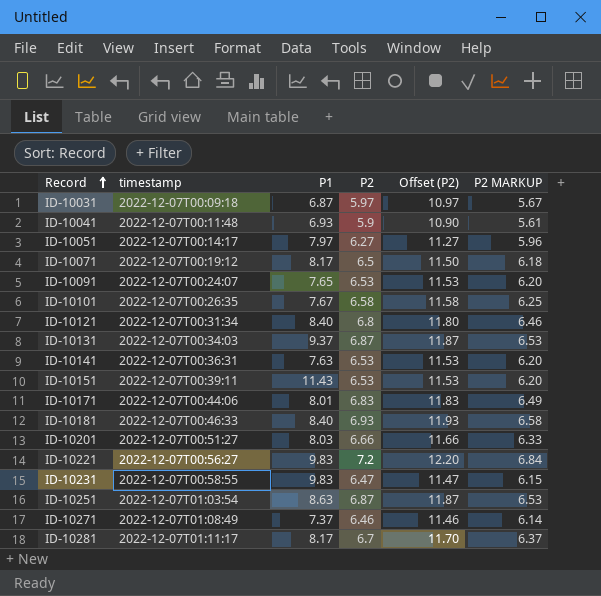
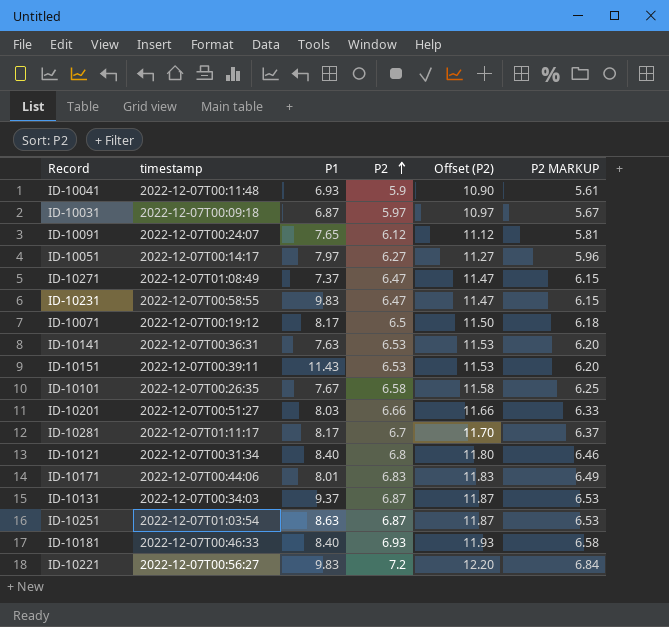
row order: Record ascending -> P2 ascending
ID-10091 | P2: 6.53 -> 6.12
ID-10091 | Offset (P2): 11.53 -> 11.12
ID-10091 | P2 MARKUP: 6.20 -> 5.81
ID-10271 | P2: 6.46 -> 6.47
ID-10271 | Offset (P2): 11.46 -> 11.47
ID-10271 | P2 MARKUP: 6.14 -> 6.15

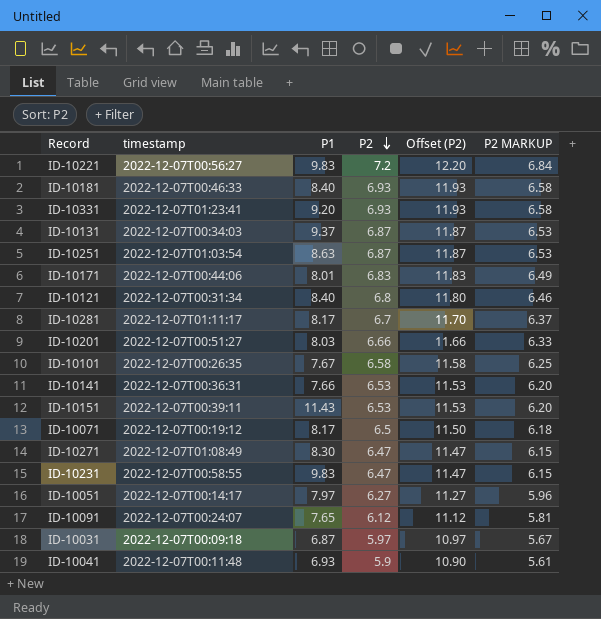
row order: P2 ascending -> P2 descending
row ID-10331: none -> 2022-12-07T01:23:41 | 9.20 | 6.93 | 11.93 | 6.58
ID-10141 | P1: 7.63 -> 7.66
ID-10271 | P1: 7.37 -> 8.30

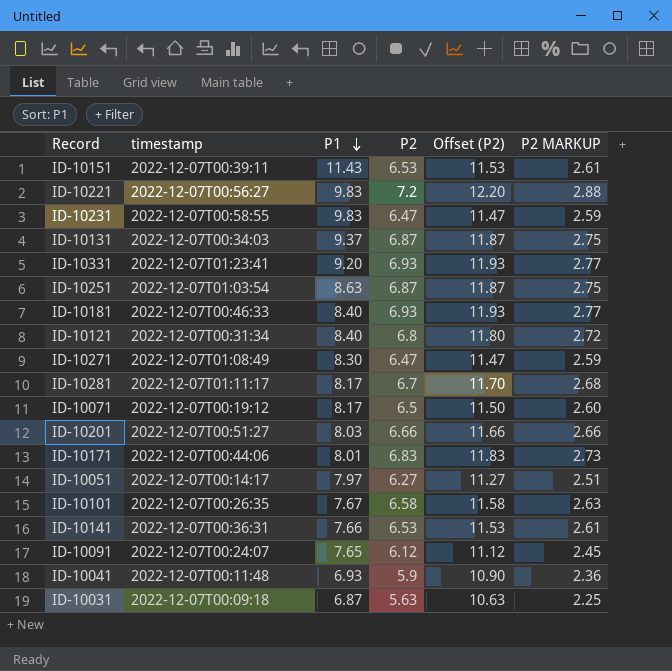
row order: P2 descending -> P1 descending
column P2 MARKUP | formula: [P2] * 0.95 -> [P2] * 0.4
ID-10031 | P2: 5.97 -> 5.63
ID-10031 | Offset (P2): 10.97 -> 10.63

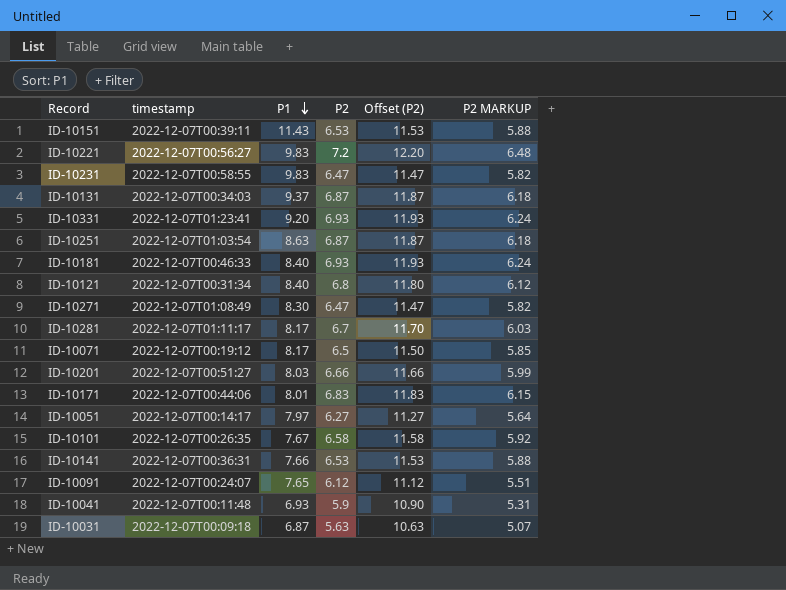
column P2 MARKUP | formula: [P2] * 0.4 -> [P2] * 0.9

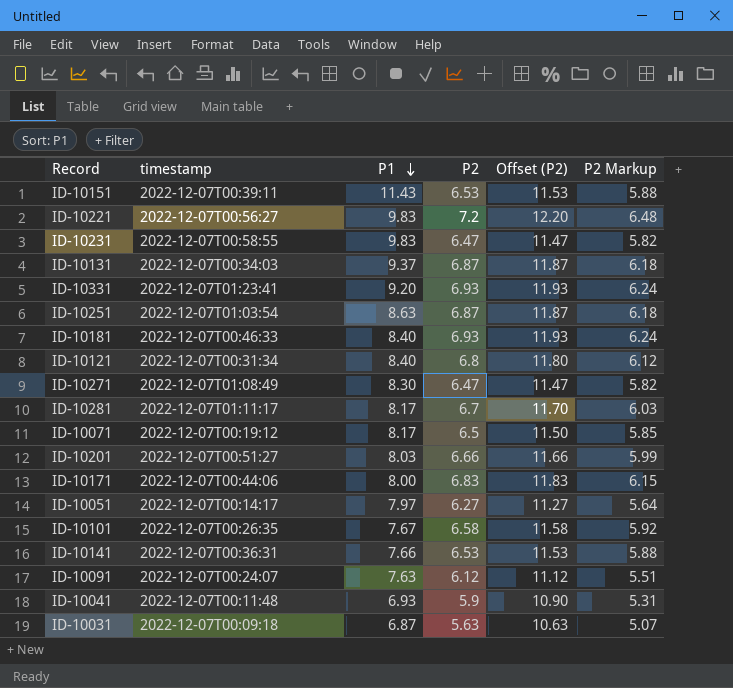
column name: P2 MARKUP -> P2 Markup
ID-10171 | P1: 8.01 -> 8.00
ID-10091 | P1: 7.65 -> 7.63

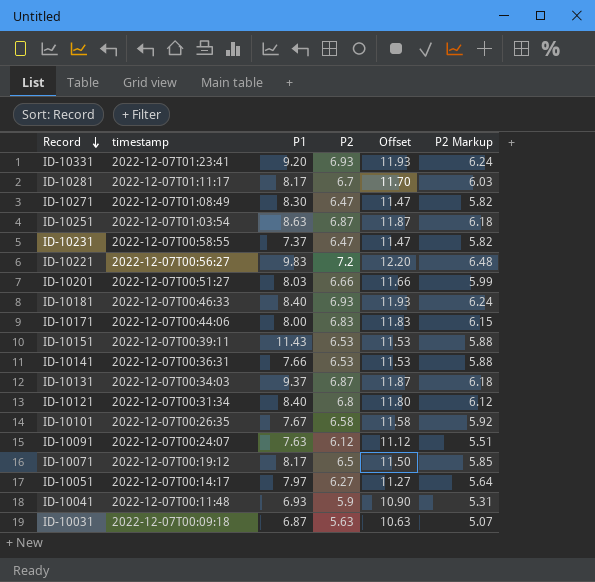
row order: P1 descending -> Record descending
column name: Offset (P2) -> Offset
ID-10231 | P1: 9.83 -> 7.37

